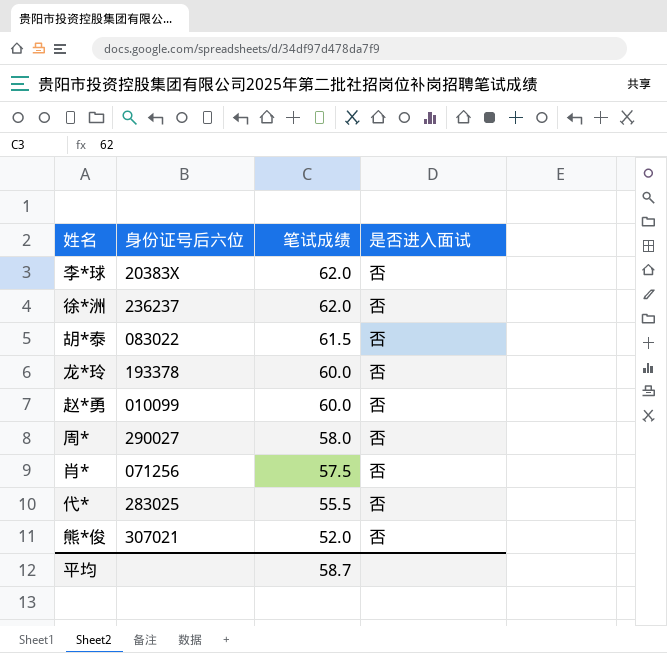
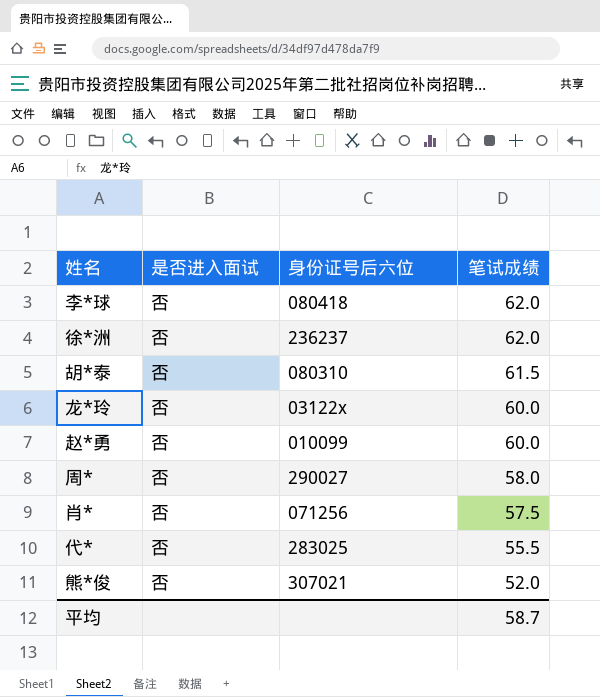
column 是否进入面试 | position: 4 -> 2
李*球 | 身份证号后六位: 20383X -> 080418
胡*泰 | 身份证号后六位: 083022 -> 080310
龙*玲 | 身份证号后六位: 193378 -> 03122x

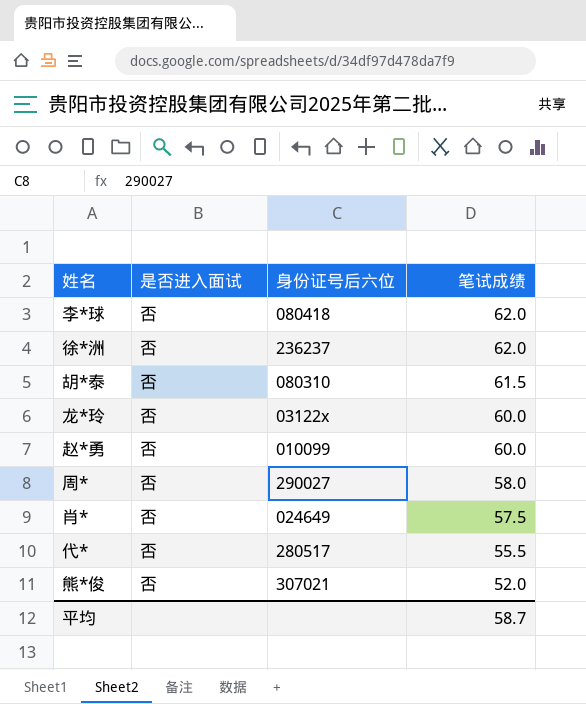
肖* | 身份证号后六位: 071256 -> 024649
代* | 身份证号后六位: 283025 -> 280517

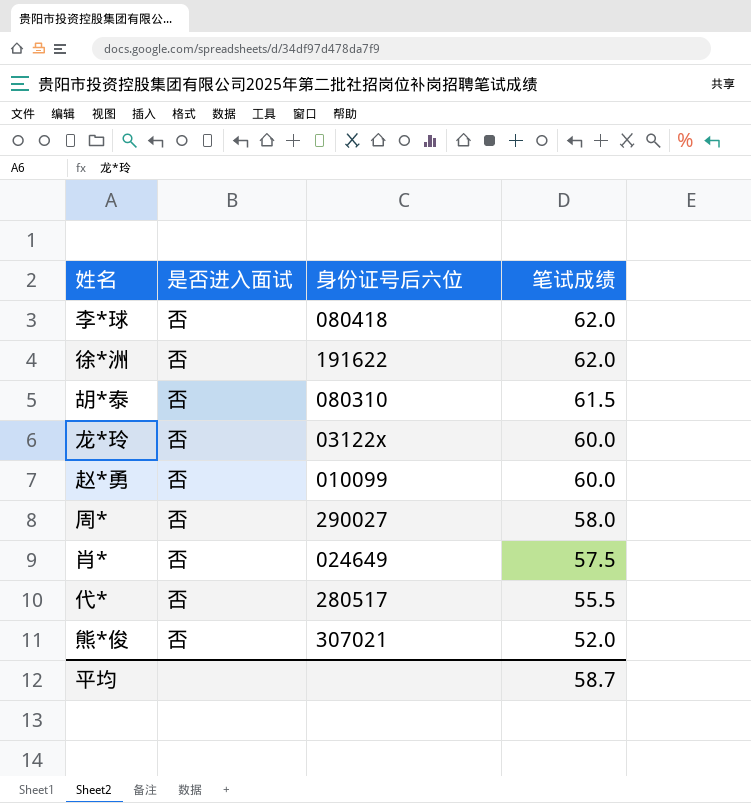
徐*洲 | 身份证号后六位: 236237 -> 191622

